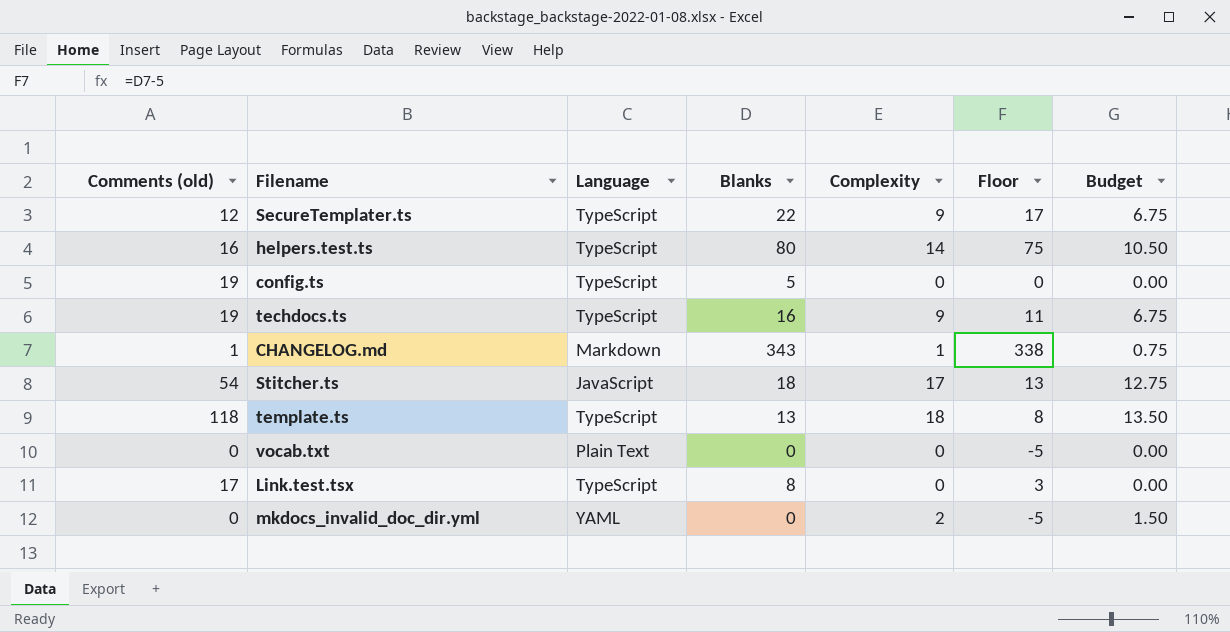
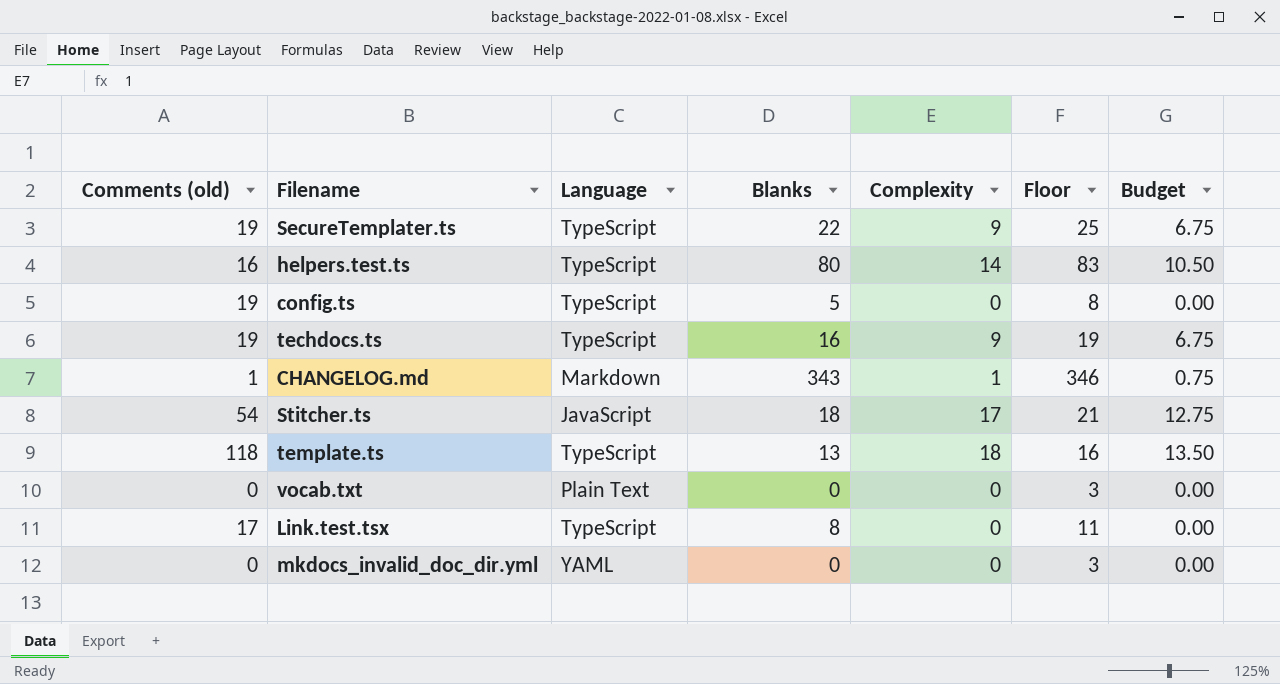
column Floor | formula: [Blanks] - 5 -> [Blanks] + 3
SecureTemplater.ts | Comments (old): 12 -> 19
mkdocs_invalid_doc_dir.yml | Complexity: 2 -> 0
mkdocs_invalid_doc_dir.yml | Budget: 1.50 -> 0.00

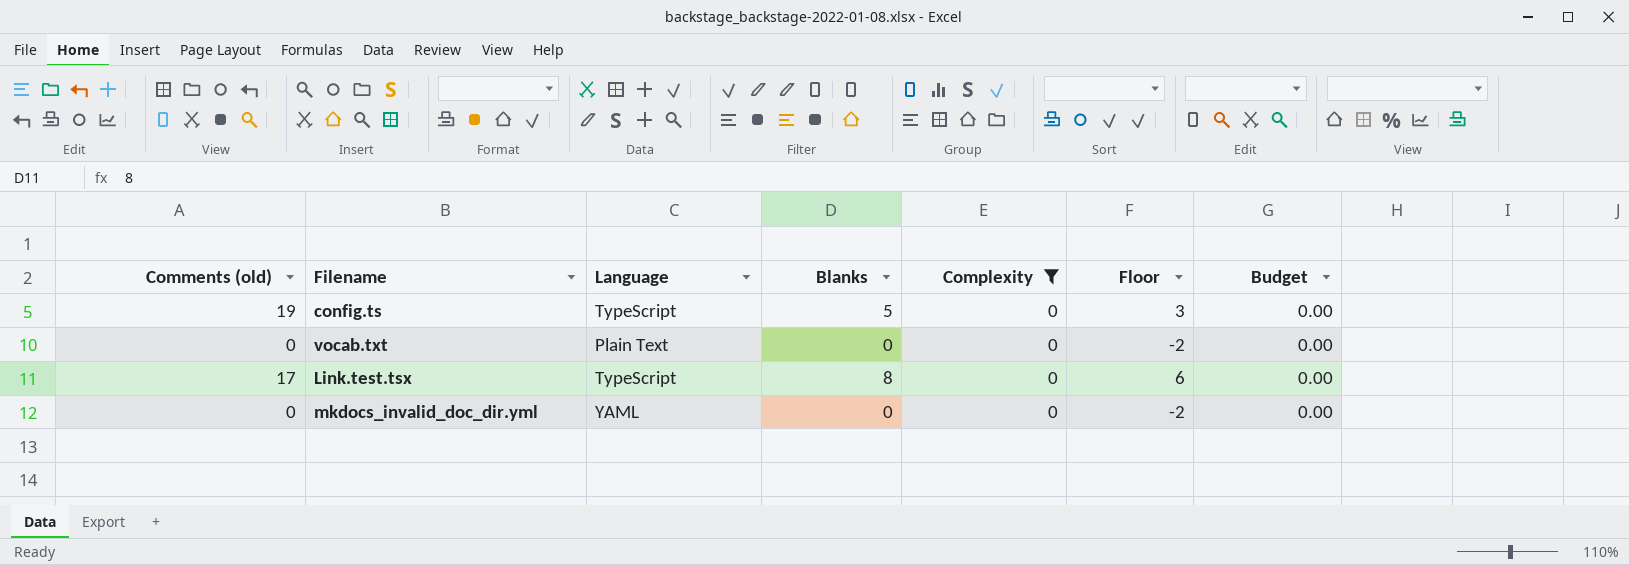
filter: none -> Complexity = 0
column Floor | formula: [Blanks] + 3 -> [Blanks] - 2

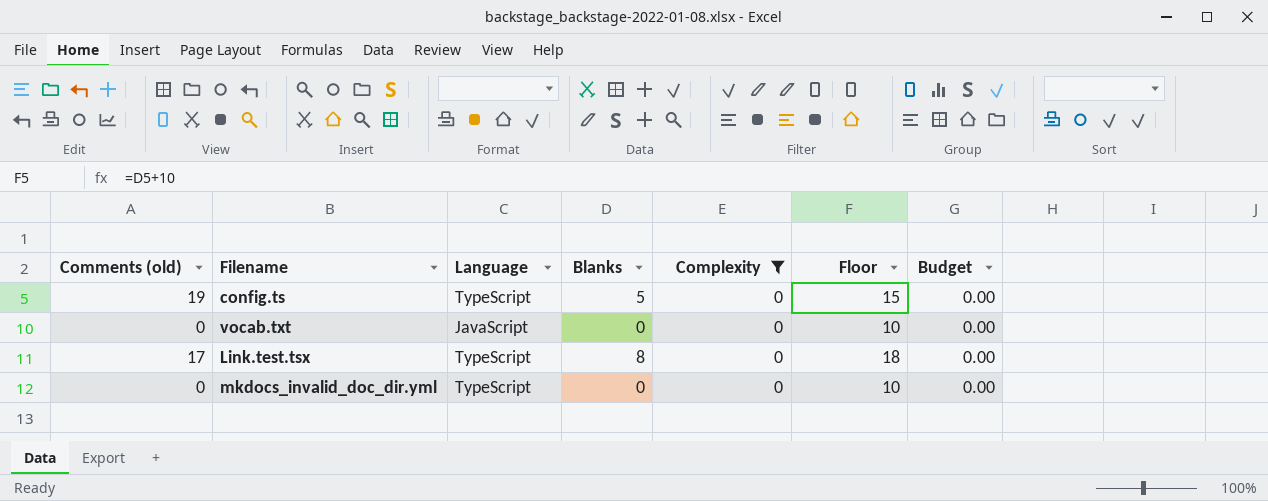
column Floor | formula: [Blanks] - 2 -> [Blanks] + 10
vocab.txt | Language: Plain Text -> JavaScript
mkdocs_invalid_doc_dir.yml | Language: YAML -> TypeScript

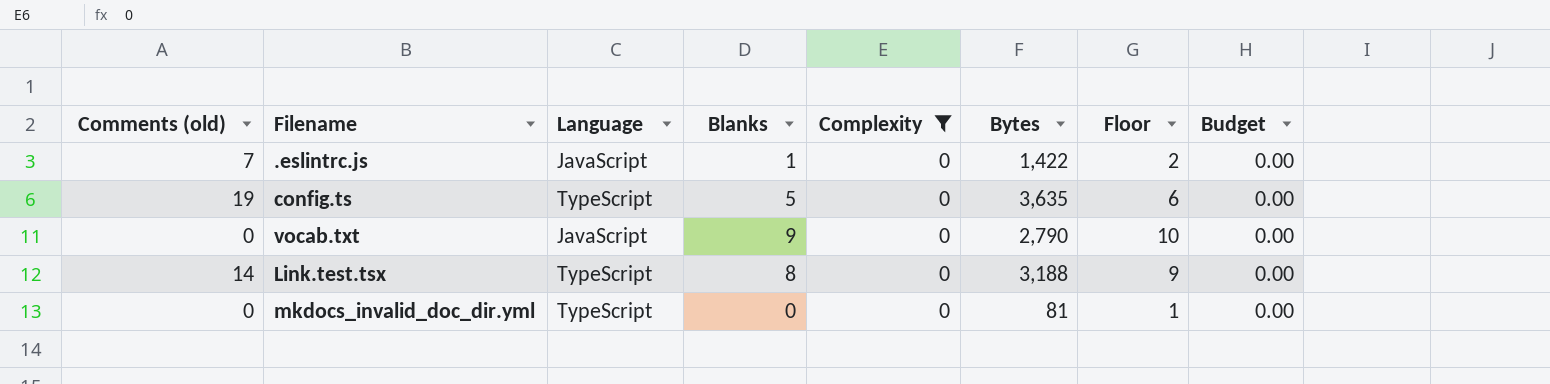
column Bytes | position: none -> 6
column Floor | formula: [Blanks] + 10 -> [Blanks] + 1
row .eslintrc.js: none -> 7 | JavaScript | 1 | 0 | 1,422 | 2 | 0.00
vocab.txt | Blanks: 0 -> 9
Link.test.tsx | Comments (old): 17 -> 14

